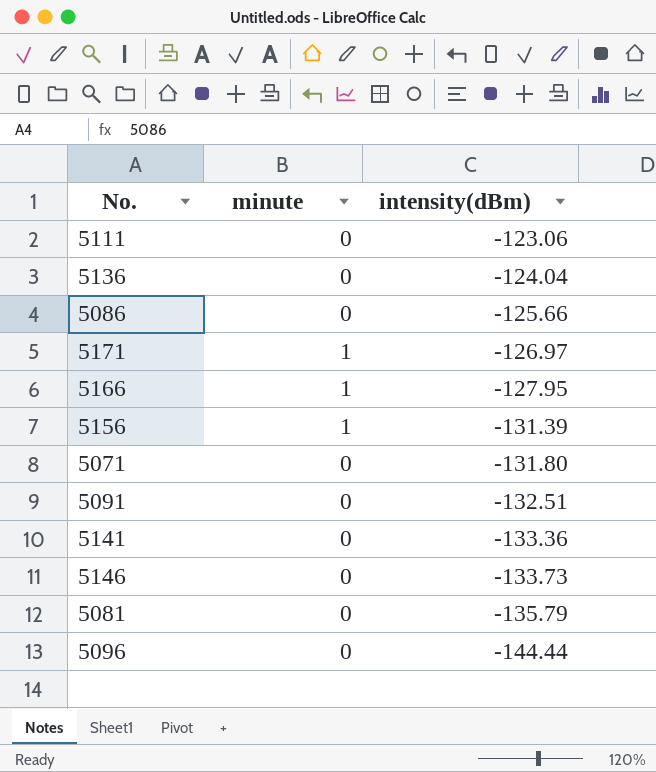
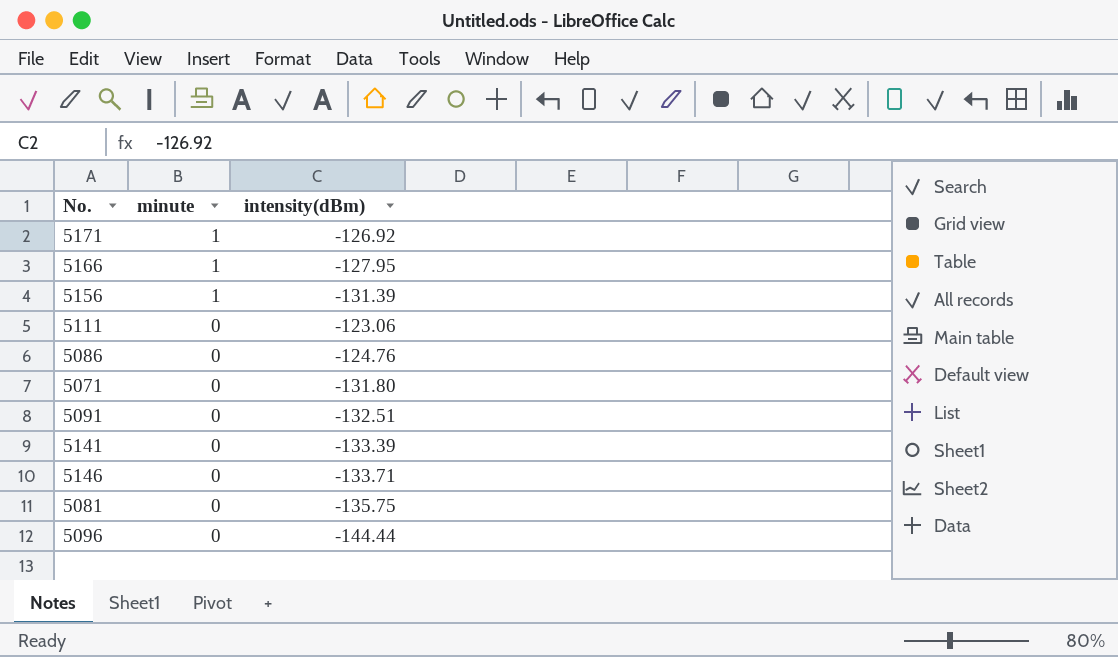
row order: intensity(dBm) descending -> minute descending
row 5136: 0 | -124.04 -> none
5171 | intensity(dBm): -126.97 -> -126.92
5086 | intensity(dBm): -125.66 -> -124.76
5141 | intensity(dBm): -133.36 -> -133.39
5146 | intensity(dBm): -133.73 -> -133.71
5081 | intensity(dBm): -135.79 -> -135.75

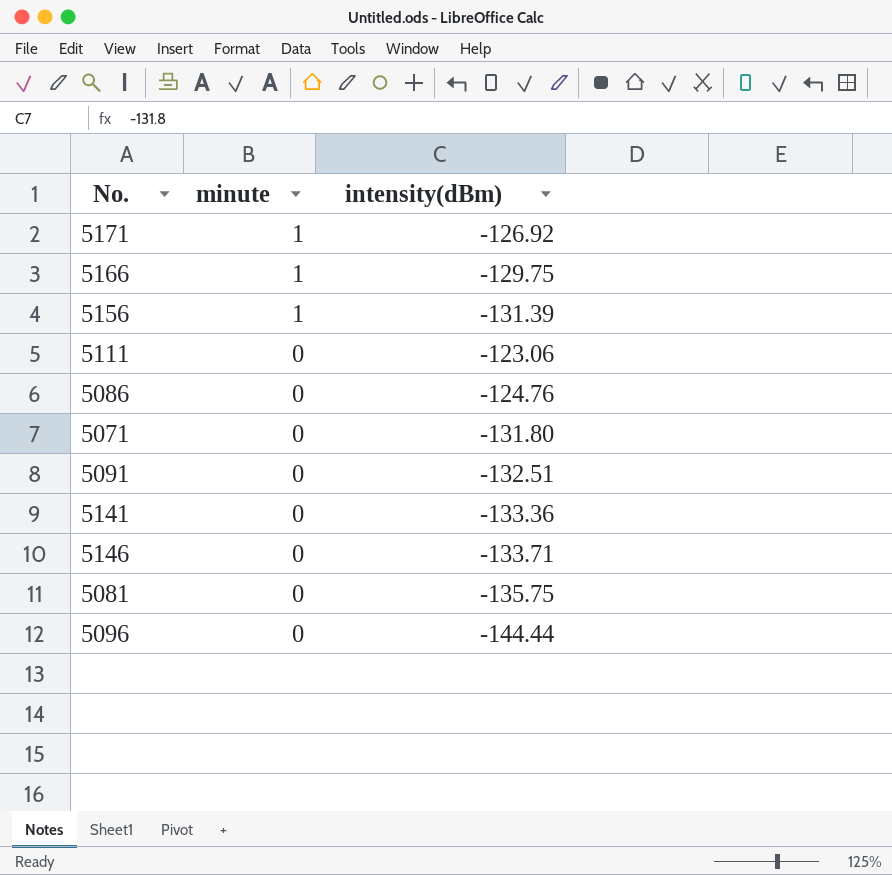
5166 | intensity(dBm): -127.95 -> -129.75
5141 | intensity(dBm): -133.39 -> -133.36

